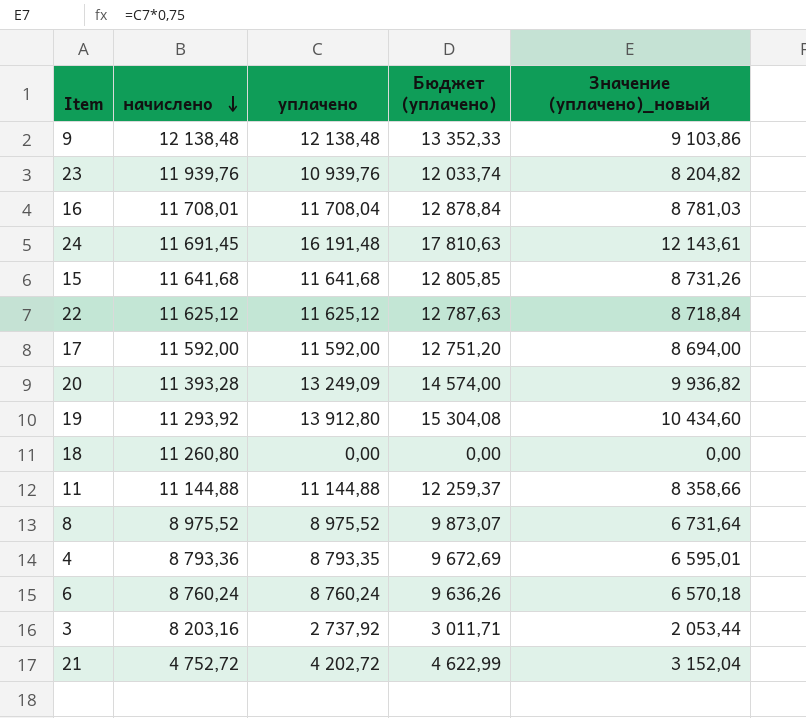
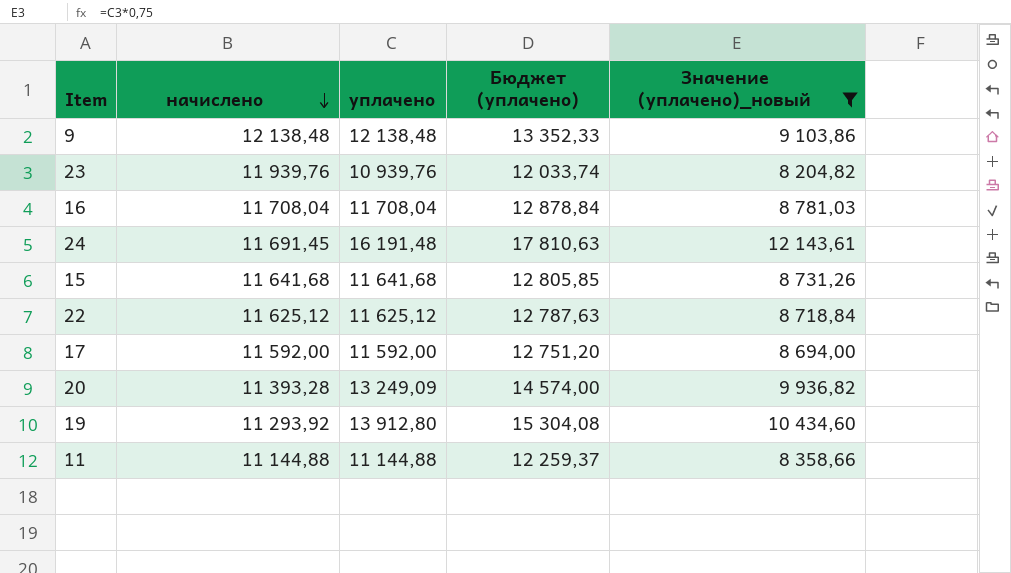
filter: none -> Значение (уплачено)_новый >= 8 204,82
16 | начислено: 11 708,01 -> 11 708,04

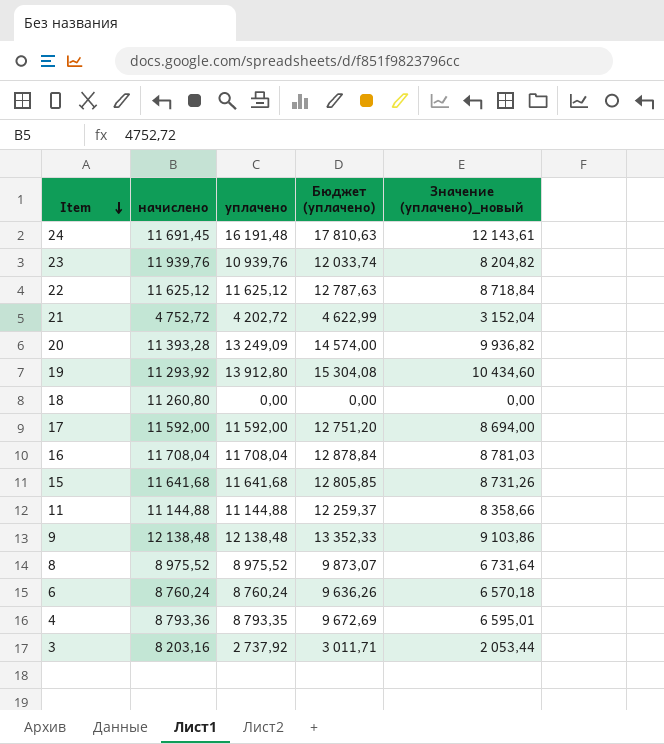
filter: Значение (уплачено)_новый >= 8 204,82 -> none
row order: начислено descending -> Item descending

